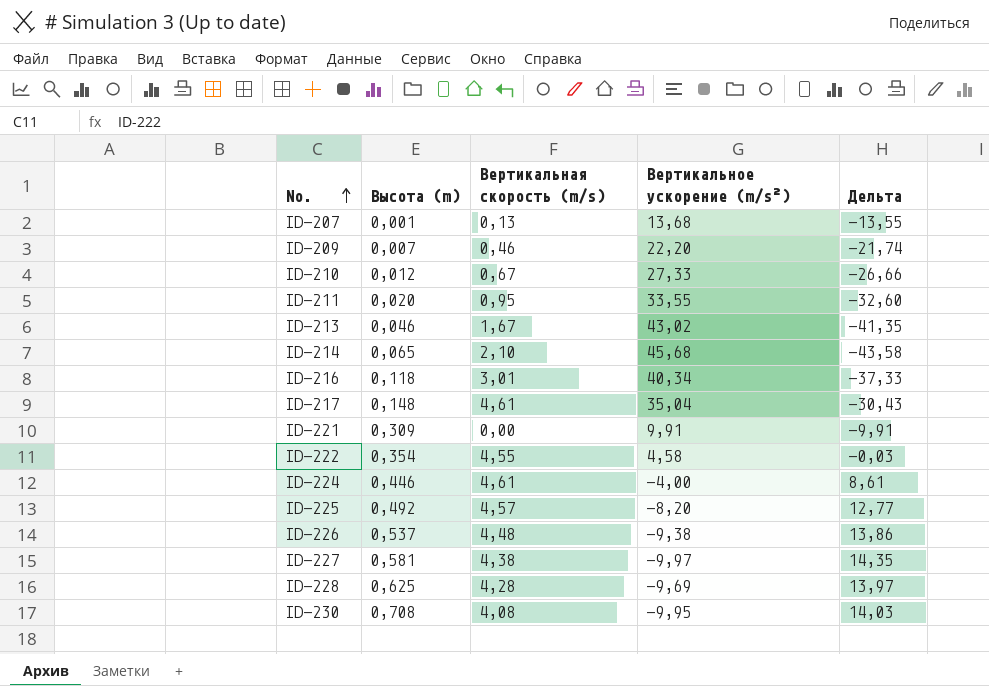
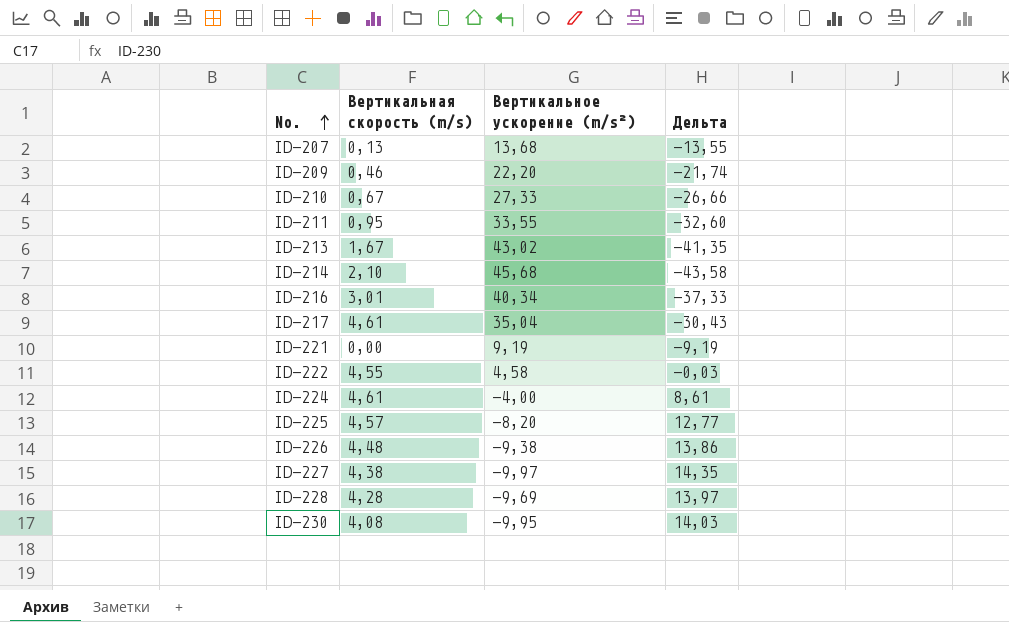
column Высота (m) | position: 2 -> none
ID-221 | Вертикальное ускорение (m/s²): 9,91 -> 9,19
ID-221 | Дельта: -9,91 -> -9,19

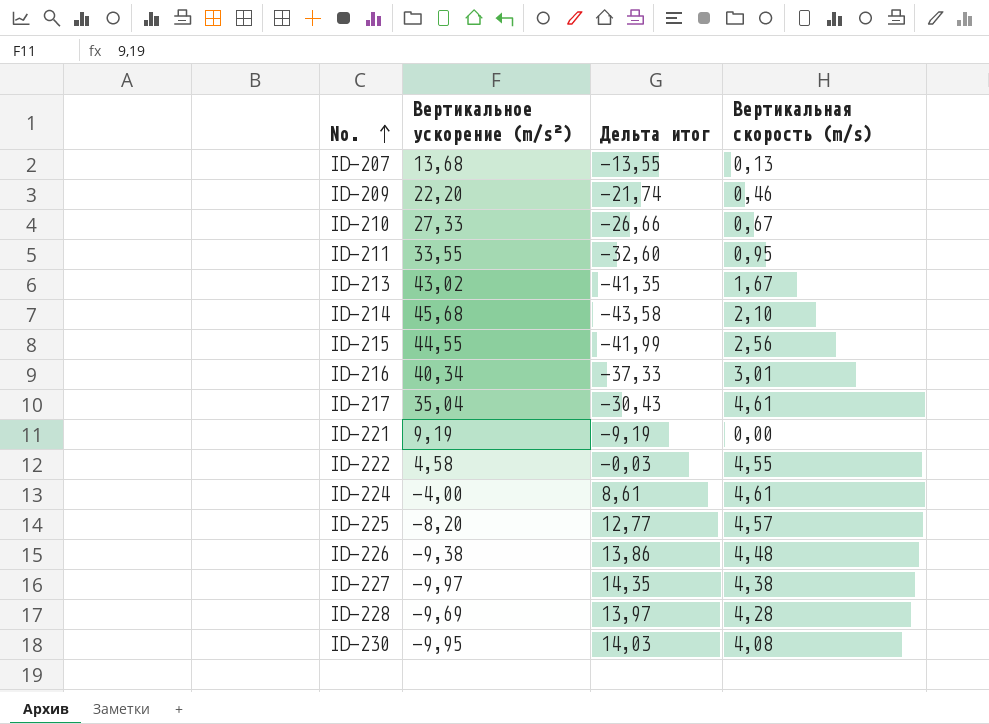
column name: Дельта -> Дельта итог
column Вертикальная скорость (m/s) | position: 2 -> 4
row ID-215: none -> 44,55 | -41,99 | 2,56

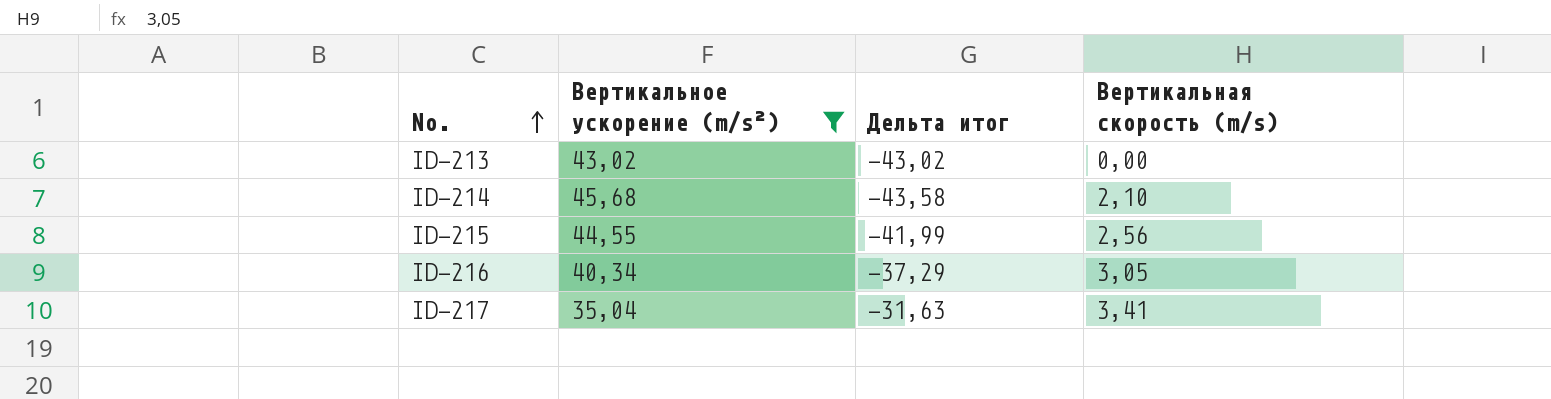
filter: none -> Вертикальное ускорение (m/s²) >= 35,04
ID-213 | Дельта итог: -41,35 -> -43,02
ID-213 | Вертикальная скорость (m/s): 1,67 -> 0,00
ID-216 | Дельта итог: -37,33 -> -37,29
ID-216 | Вертикальная скорость (m/s): 3,01 -> 3,05
ID-217 | Дельта итог: -30,43 -> -31,63
ID-217 | Вертикальная скорость (m/s): 4,61 -> 3,41

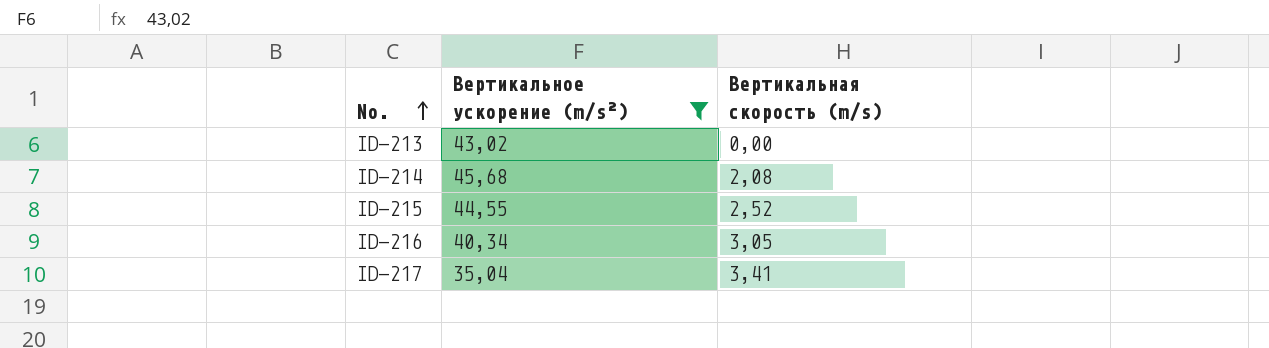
column Дельта итог | formula: [Вертикальная скорость (m/s)] - [Вертикальное ускорение (m/s²)] -> none
ID-214 | Вертикальная скорость (m/s): 2,10 -> 2,08
ID-215 | Вертикальная скорость (m/s): 2,56 -> 2,52

